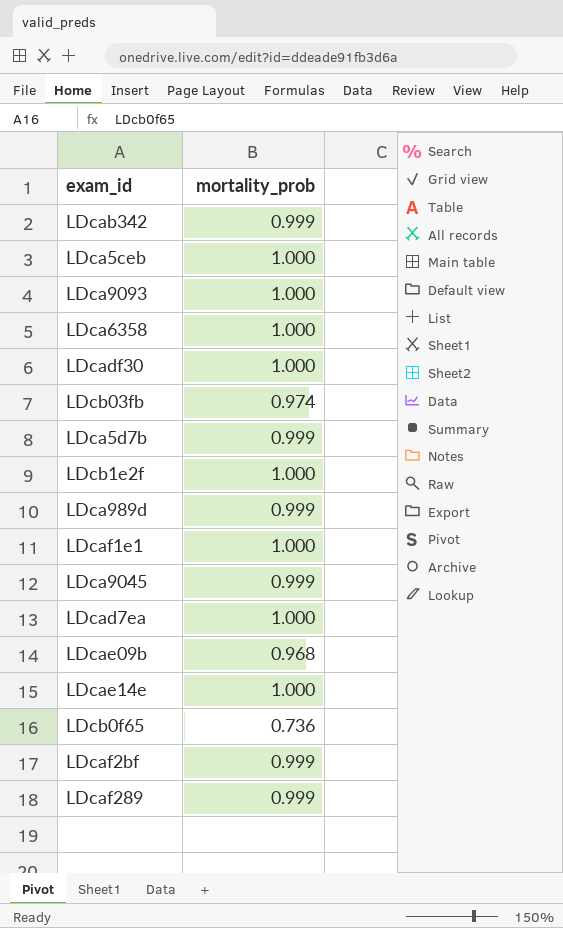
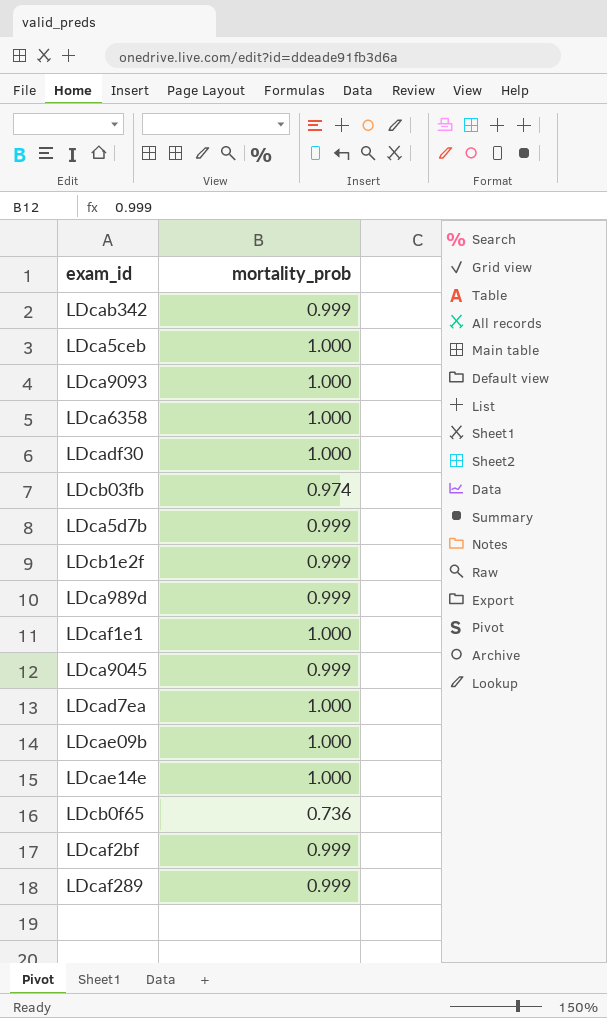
LDcb1e2f | mortality_prob: 1.000 -> 0.999
LDcae09b | mortality_prob: 0.968 -> 1.000

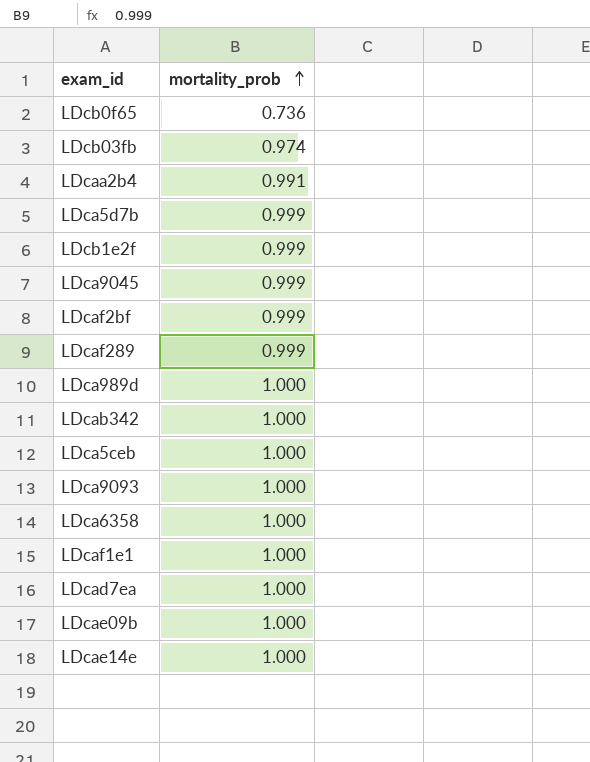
row order: none -> mortality_prob ascending
row LDcadf30: 1.000 -> none
row LDcaa2b4: none -> 0.991
LDca989d | mortality_prob: 0.999 -> 1.000
LDcab342 | mortality_prob: 0.999 -> 1.000

